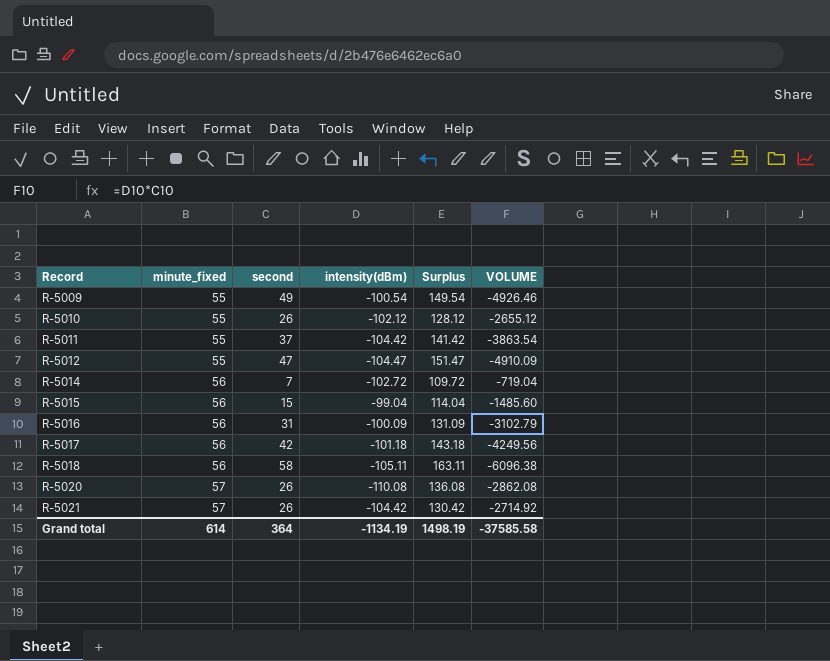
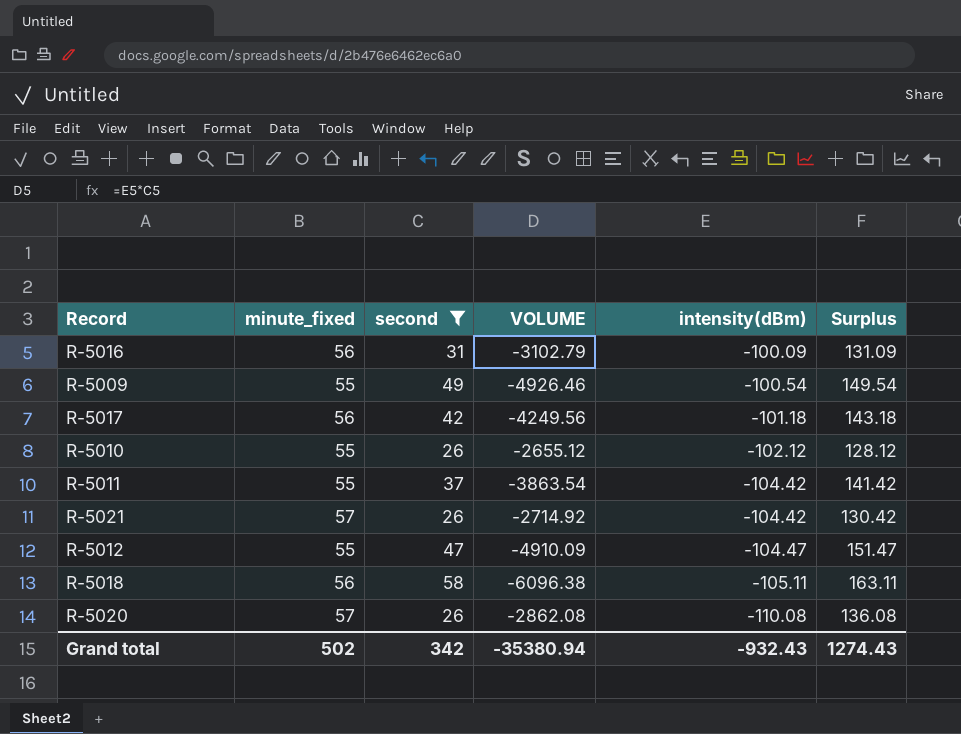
filter: none -> second >= 26
row order: Record ascending -> intensity(dBm) descending
column VOLUME | position: 6 -> 4
Grand total | minute_fixed: 614 -> 502
Grand total | second: 364 -> 342
Grand total | VOLUME: -37585.58 -> -35380.94
Grand total | intensity(dBm): -1134.19 -> -932.43
Grand total | Surplus: 1498.19 -> 1274.43

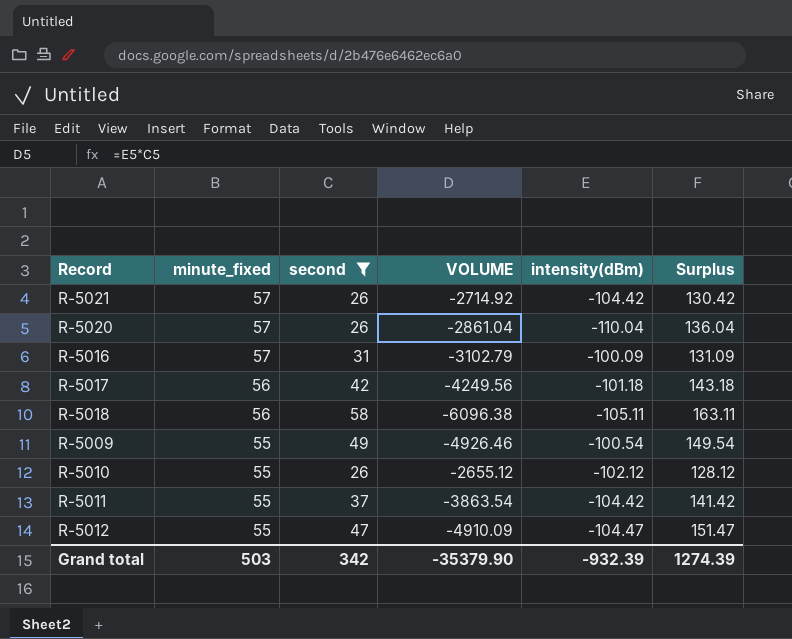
row order: intensity(dBm) descending -> minute_fixed descending
R-5020 | VOLUME: -2862.08 -> -2861.04
R-5020 | intensity(dBm): -110.08 -> -110.04
R-5020 | Surplus: 136.08 -> 136.04
R-5016 | minute_fixed: 56 -> 57
Grand total | minute_fixed: 502 -> 503
Grand total | VOLUME: -35380.94 -> -35379.90
Grand total | intensity(dBm): -932.43 -> -932.39
Grand total | Surplus: 1274.43 -> 1274.39

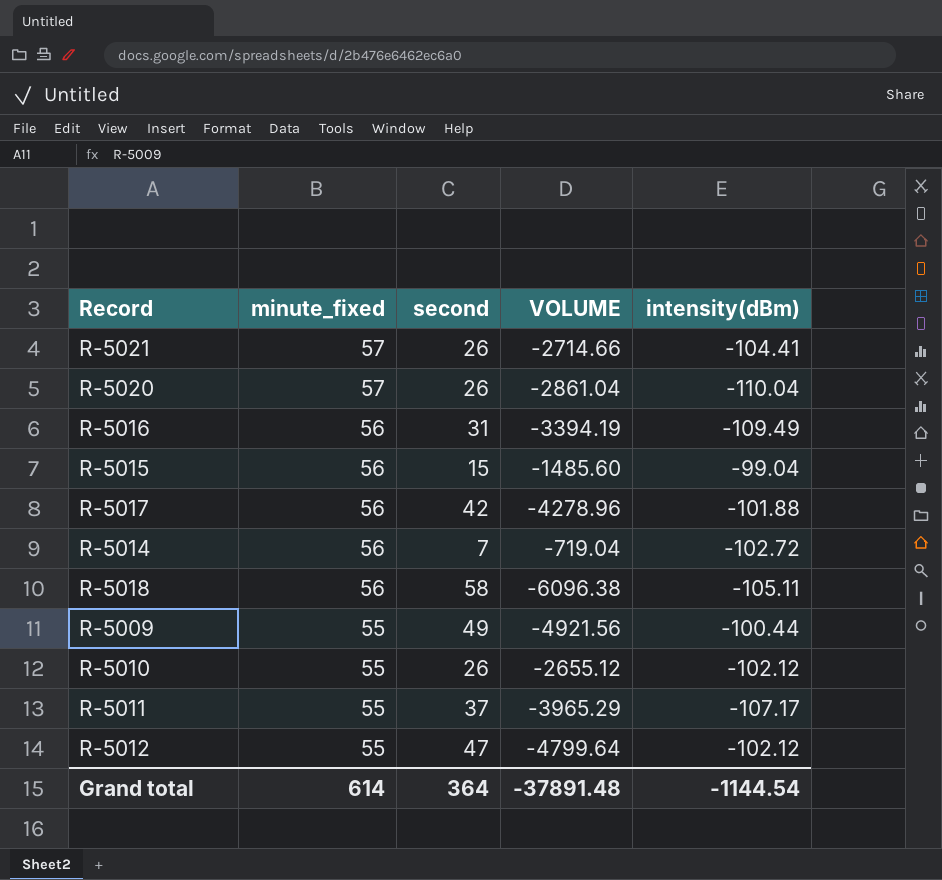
filter: second >= 26 -> none
column Surplus | formula: [second] - [intensity(dBm)] -> none
R-5021 | VOLUME: -2714.92 -> -2714.66
R-5021 | intensity(dBm): -104.42 -> -104.41
R-5016 | minute_fixed: 57 -> 56
R-5016 | VOLUME: -3102.79 -> -3394.19
R-5016 | intensity(dBm): -100.09 -> -109.49
R-5017 | VOLUME: -4249.56 -> -4278.96
R-5017 | intensity(dBm): -101.18 -> -101.88
R-5009 | VOLUME: -4926.46 -> -4921.56
R-5009 | intensity(dBm): -100.54 -> -100.44
R-5011 | VOLUME: -3863.54 -> -3965.29
R-5011 | intensity(dBm): -104.42 -> -107.17
R-5012 | VOLUME: -4910.09 -> -4799.64
R-5012 | intensity(dBm): -104.47 -> -102.12
Grand total | minute_fixed: 503 -> 614
Grand total | second: 342 -> 364
Grand total | VOLUME: -35379.90 -> -37891.48
Grand total | intensity(dBm): -932.39 -> -1144.54

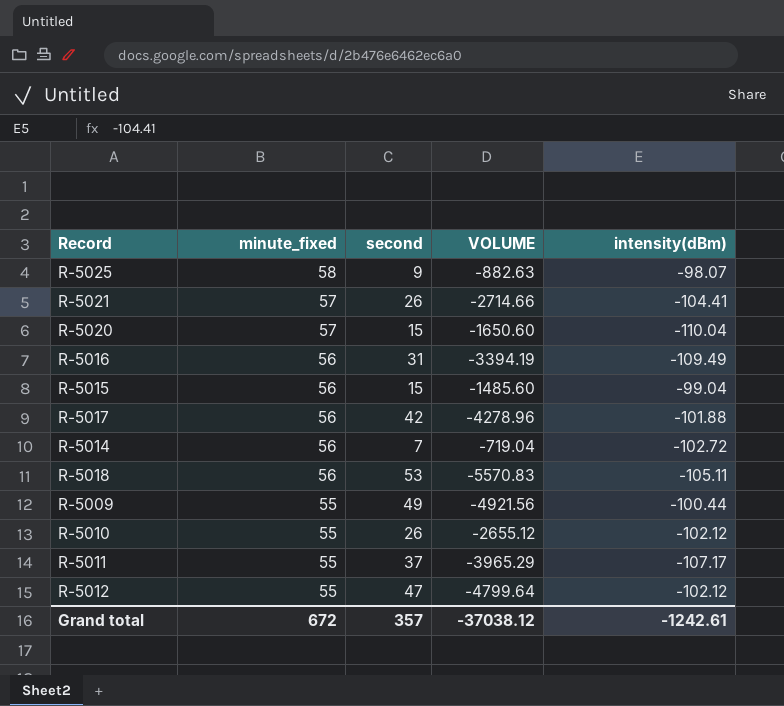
row R-5025: none -> 58 | 9 | -882.63 | -98.07
R-5020 | second: 26 -> 15
R-5020 | VOLUME: -2861.04 -> -1650.60
R-5018 | second: 58 -> 53
R-5018 | VOLUME: -6096.38 -> -5570.83
Grand total | minute_fixed: 614 -> 672
Grand total | second: 364 -> 357
Grand total | VOLUME: -37891.48 -> -37038.12
Grand total | intensity(dBm): -1144.54 -> -1242.61

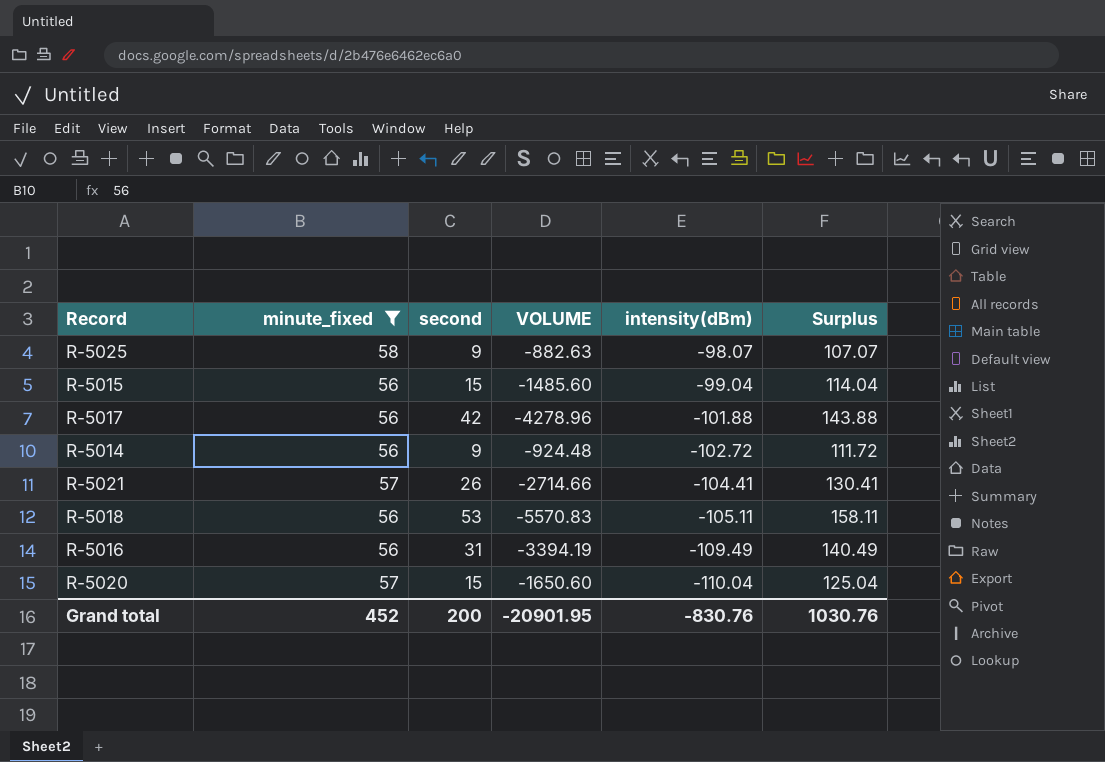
filter: none -> minute_fixed != 55
row order: minute_fixed descending -> intensity(dBm) descending
column Surplus | formula: none -> [second] - [intensity(dBm)]
R-5014 | second: 7 -> 9
R-5014 | VOLUME: -719.04 -> -924.48
Grand total | minute_fixed: 672 -> 452
Grand total | second: 357 -> 200
Grand total | VOLUME: -37038.12 -> -20901.95
Grand total | intensity(dBm): -1242.61 -> -830.76

